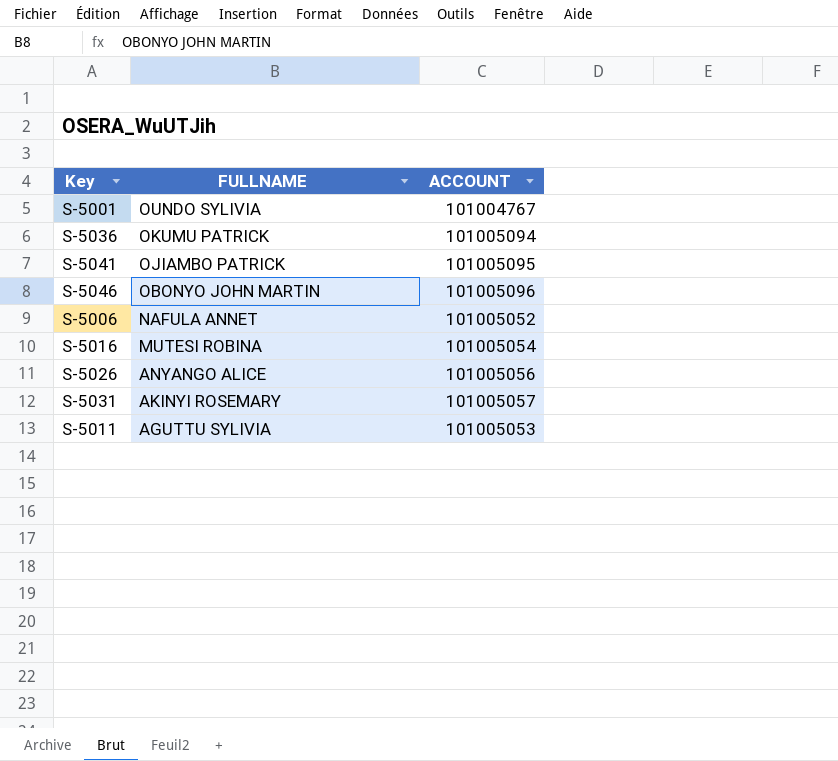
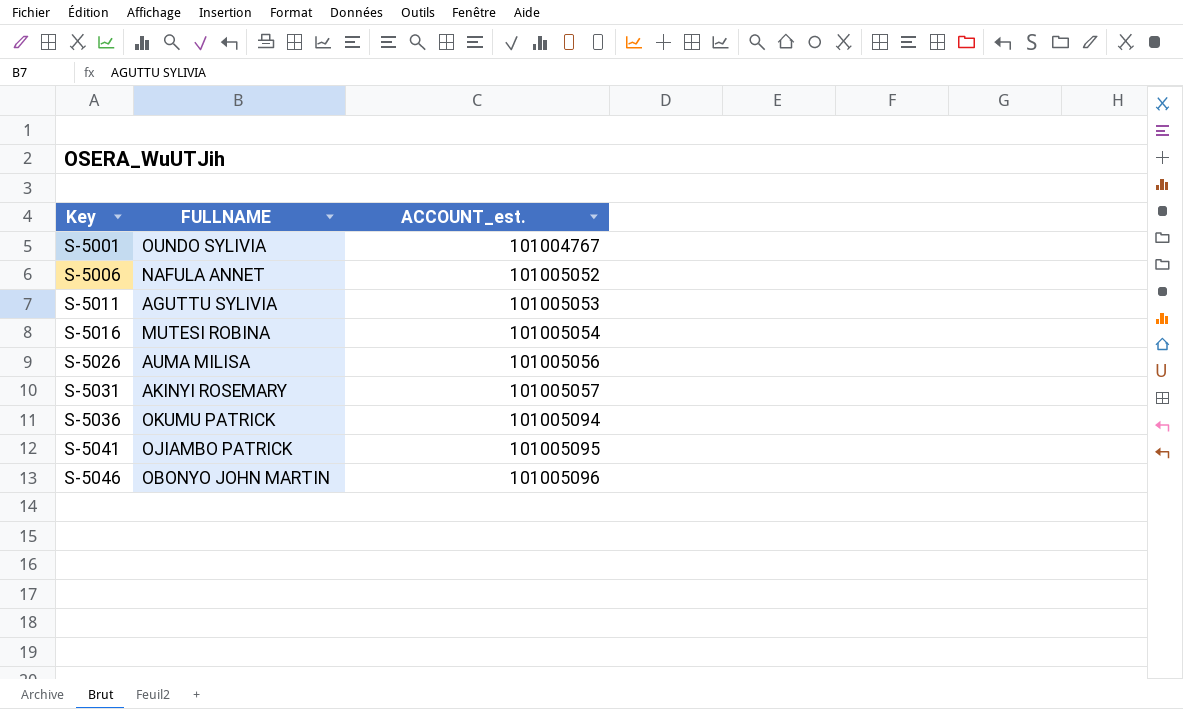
row order: FULLNAME descending -> Key ascending
column name: ACCOUNT -> ACCOUNT_est.
S-5026 | FULLNAME: ANYANGO ALICE -> AUMA MILISA

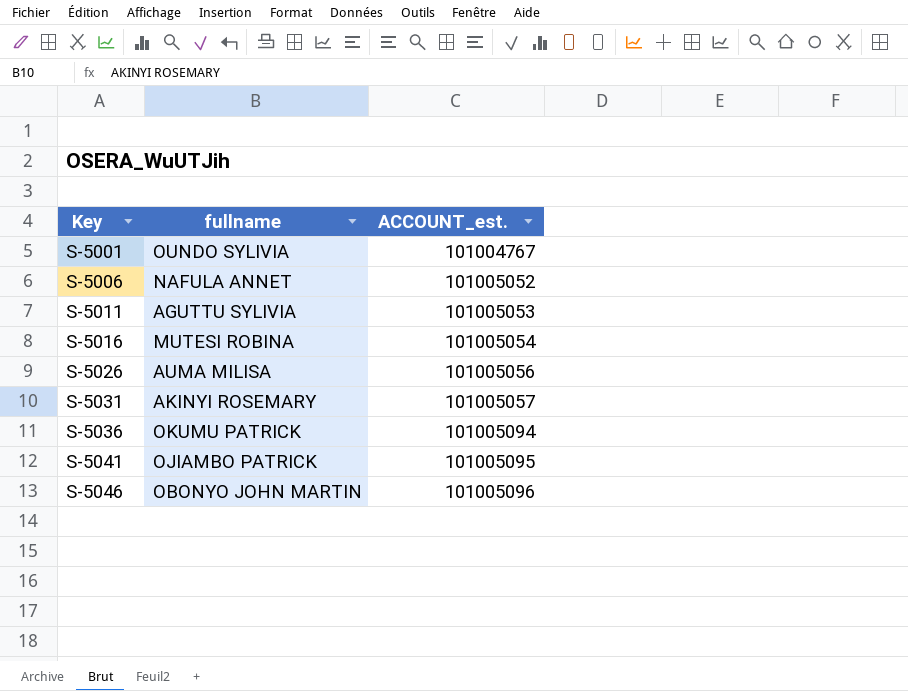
column name: FULLNAME -> fullname

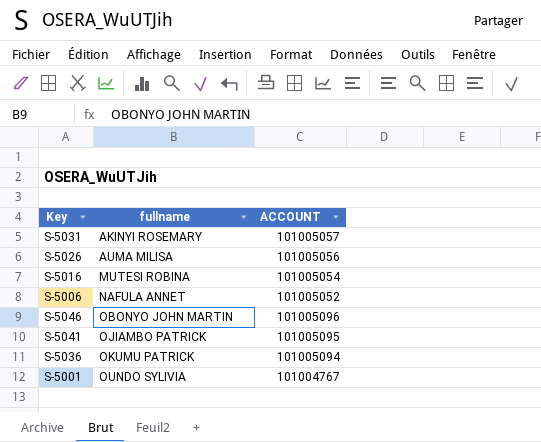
row order: Key ascending -> fullname ascending
column name: ACCOUNT_est. -> ACCOUNT
row S-5011: AGUTTU SYLIVIA | 101005053 -> none

